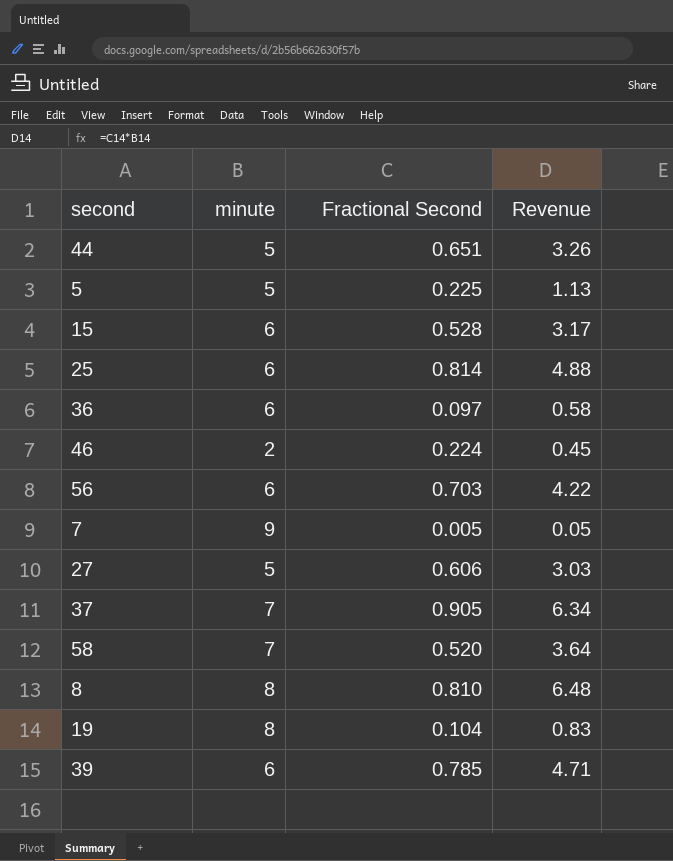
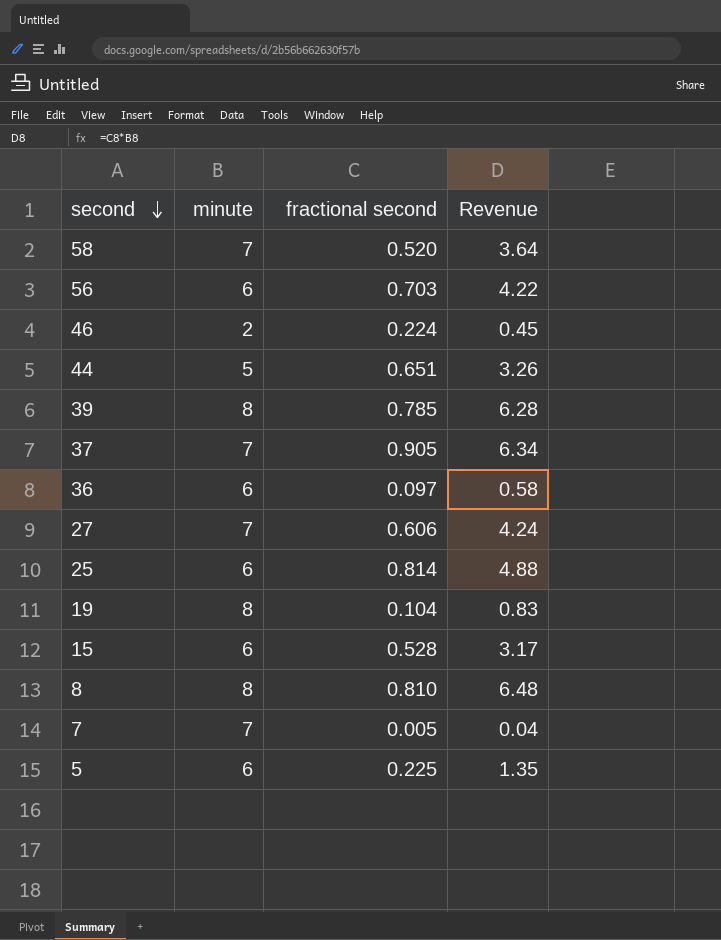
row order: none -> second descending
column name: Fractional Second -> fractional second
39 | minute: 6 -> 8
39 | Revenue: 4.71 -> 6.28
27 | minute: 5 -> 7
27 | Revenue: 3.03 -> 4.24
7 | minute: 9 -> 7
7 | Revenue: 0.05 -> 0.04
5 | minute: 5 -> 6
5 | Revenue: 1.13 -> 1.35

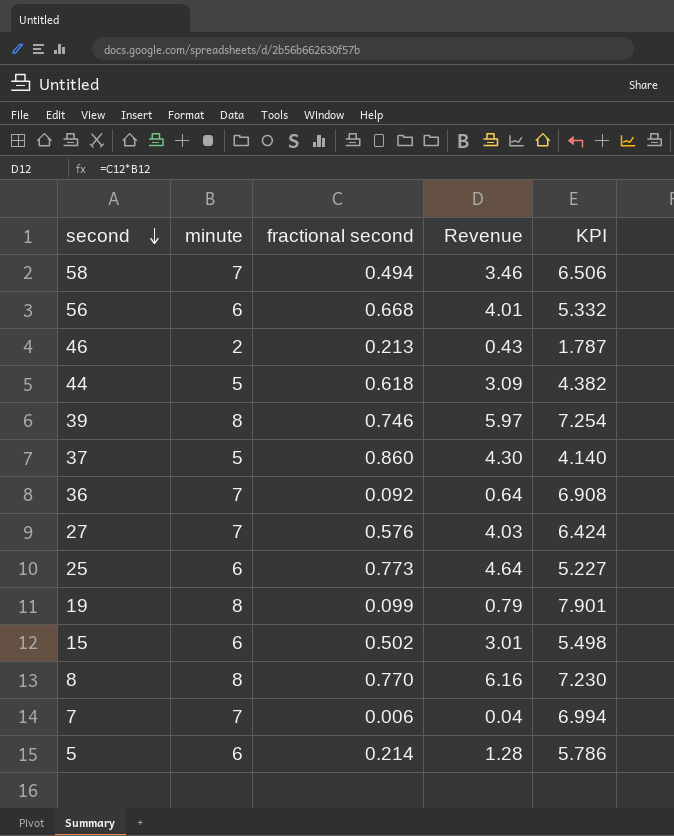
column KPI | formula: none -> [minute] - [fractional second]
58 | fractional second: 0.520 -> 0.494
58 | Revenue: 3.64 -> 3.46
56 | fractional second: 0.703 -> 0.668
56 | Revenue: 4.22 -> 4.01
46 | fractional second: 0.224 -> 0.213
46 | Revenue: 0.45 -> 0.43
44 | fractional second: 0.651 -> 0.618
44 | Revenue: 3.26 -> 3.09
39 | fractional second: 0.785 -> 0.746
39 | Revenue: 6.28 -> 5.97
37 | minute: 7 -> 5
37 | fractional second: 0.905 -> 0.860
37 | Revenue: 6.34 -> 4.30
36 | minute: 6 -> 7
36 | fractional second: 0.097 -> 0.092
36 | Revenue: 0.58 -> 0.64
27 | fractional second: 0.606 -> 0.576
27 | Revenue: 4.24 -> 4.03
25 | fractional second: 0.814 -> 0.773
25 | Revenue: 4.88 -> 4.64
19 | fractional second: 0.104 -> 0.099
19 | Revenue: 0.83 -> 0.79
15 | fractional second: 0.528 -> 0.502
15 | Revenue: 3.17 -> 3.01
8 | fractional second: 0.810 -> 0.770
8 | Revenue: 6.48 -> 6.16
7 | fractional second: 0.005 -> 0.006
5 | fractional second: 0.225 -> 0.214
5 | Revenue: 1.35 -> 1.28

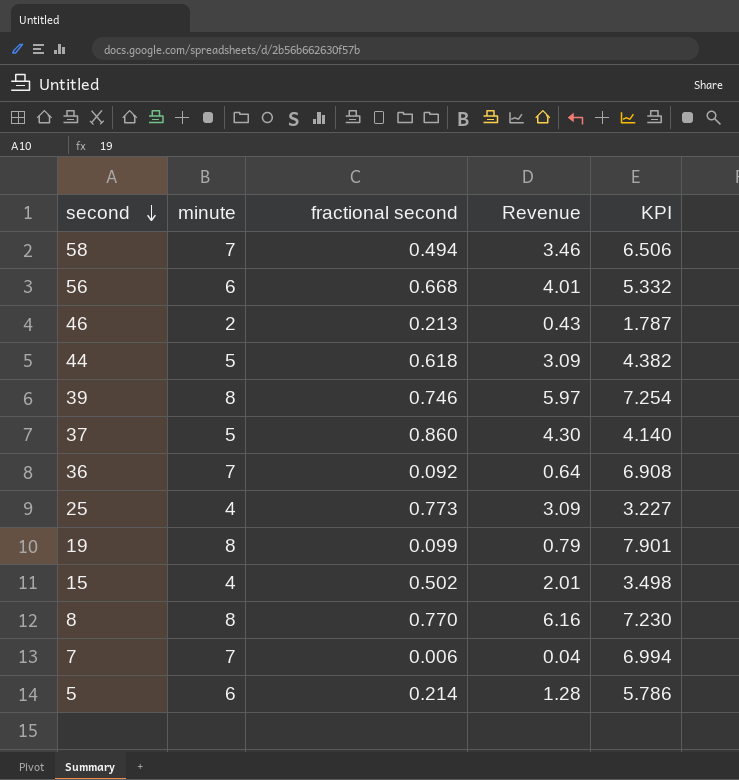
row 27: 7 | 0.576 | 4.03 | 6.424 -> none
25 | minute: 6 -> 4
25 | Revenue: 4.64 -> 3.09
25 | KPI: 5.227 -> 3.227
15 | minute: 6 -> 4
15 | Revenue: 3.01 -> 2.01
15 | KPI: 5.498 -> 3.498

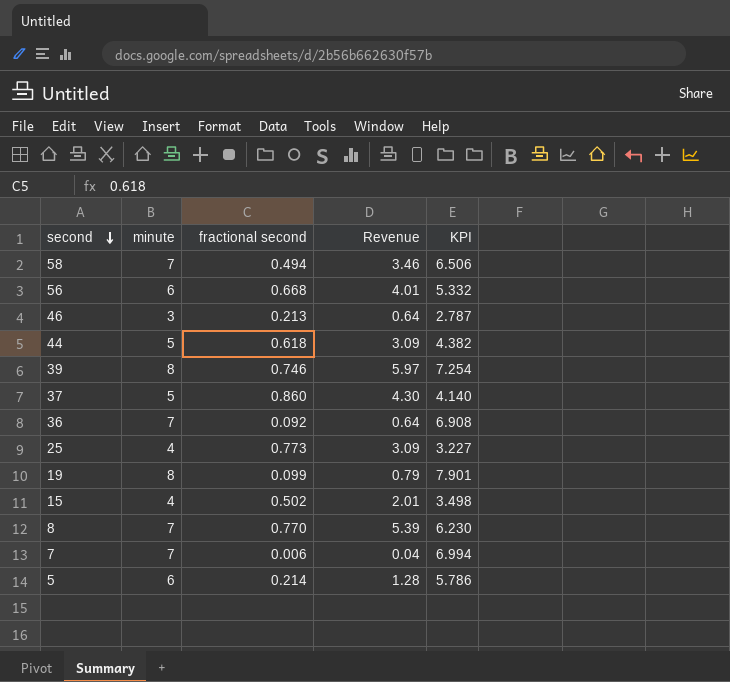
46 | minute: 2 -> 3
46 | Revenue: 0.43 -> 0.64
46 | KPI: 1.787 -> 2.787
8 | minute: 8 -> 7
8 | Revenue: 6.16 -> 5.39
8 | KPI: 7.230 -> 6.230

